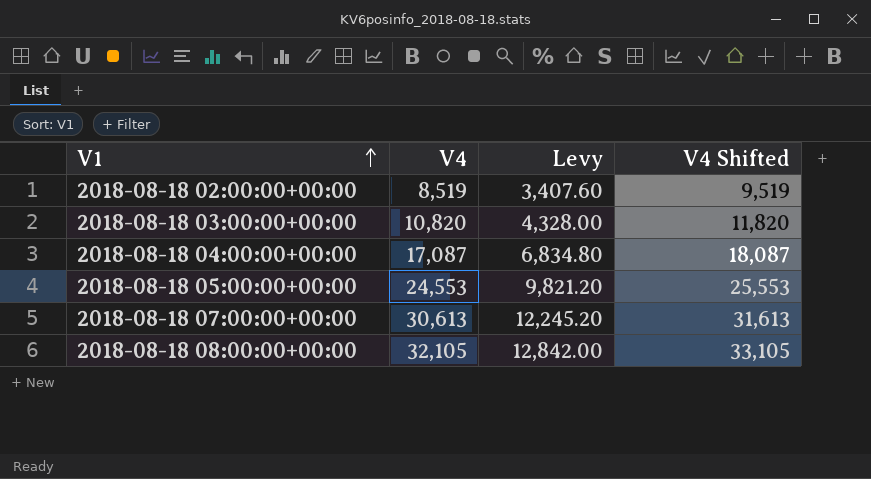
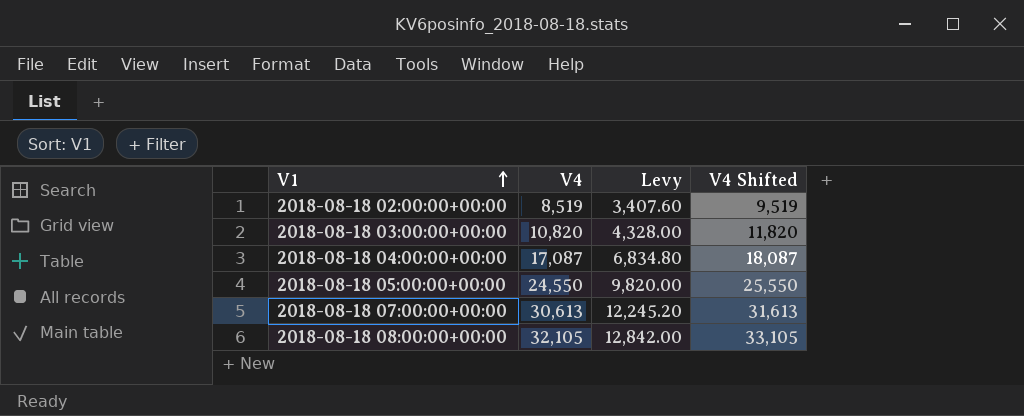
2018-08-18 05:00:00+00:00 | V4: 24,553 -> 24,550
2018-08-18 05:00:00+00:00 | Levy: 9,821.20 -> 9,820.00
2018-08-18 05:00:00+00:00 | V4 Shifted: 25,553 -> 25,550

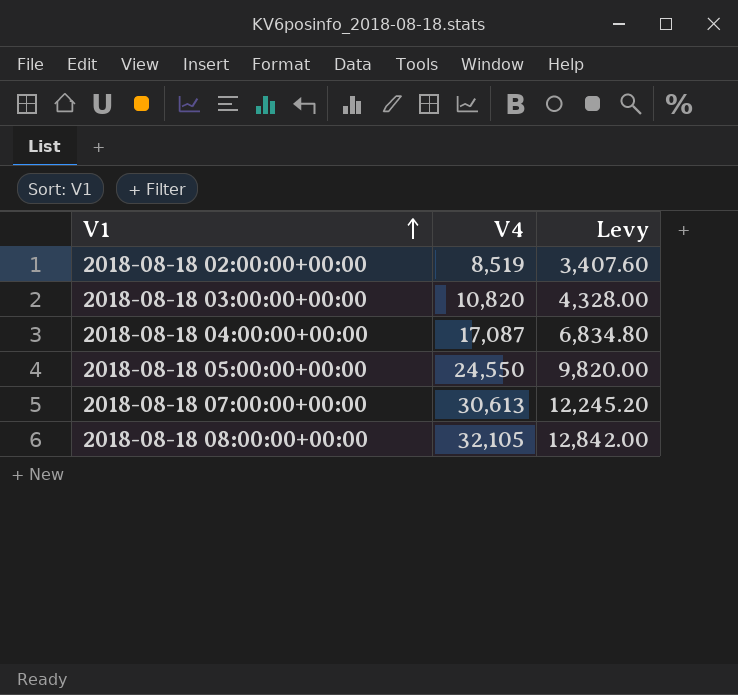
column V4 Shifted | formula: [V4] + 1000 -> none

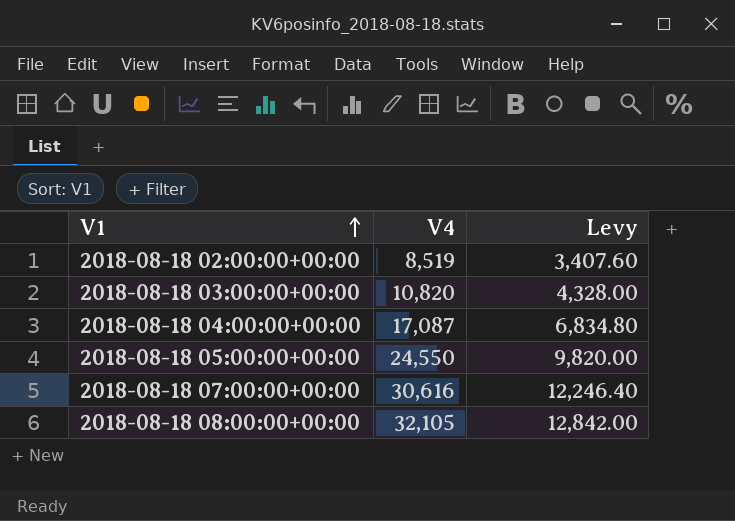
2018-08-18 07:00:00+00:00 | V4: 30,613 -> 30,616
2018-08-18 07:00:00+00:00 | Levy: 12,245.20 -> 12,246.40

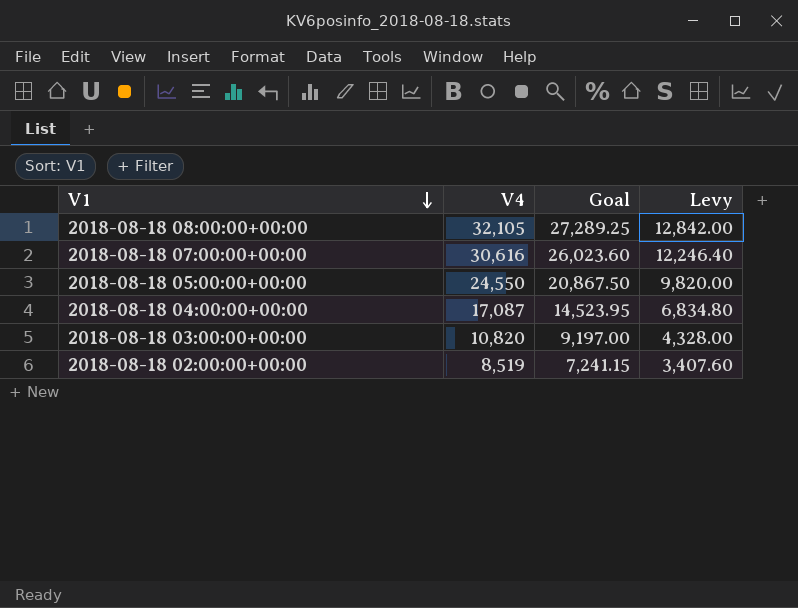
row order: V1 ascending -> V1 descending
column Goal | formula: none -> [V4] * 0.85

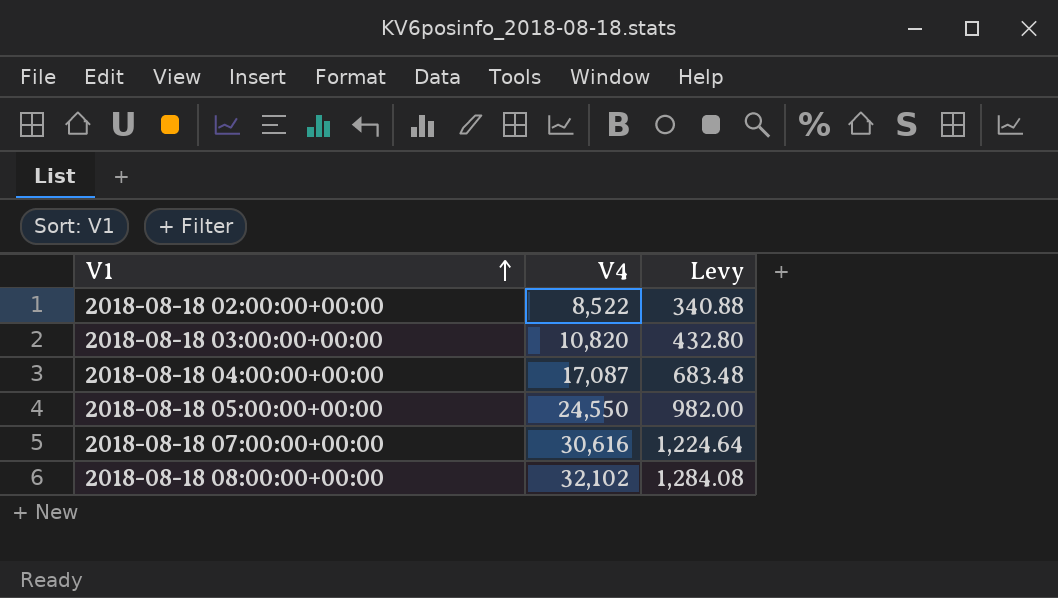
row order: V1 descending -> V1 ascending
column Goal | formula: [V4] * 0.85 -> none
column Levy | formula: [V4] * 0.4 -> [V4] * 0.04
2018-08-18 02:00:00+00:00 | V4: 8,519 -> 8,522
2018-08-18 08:00:00+00:00 | V4: 32,105 -> 32,102

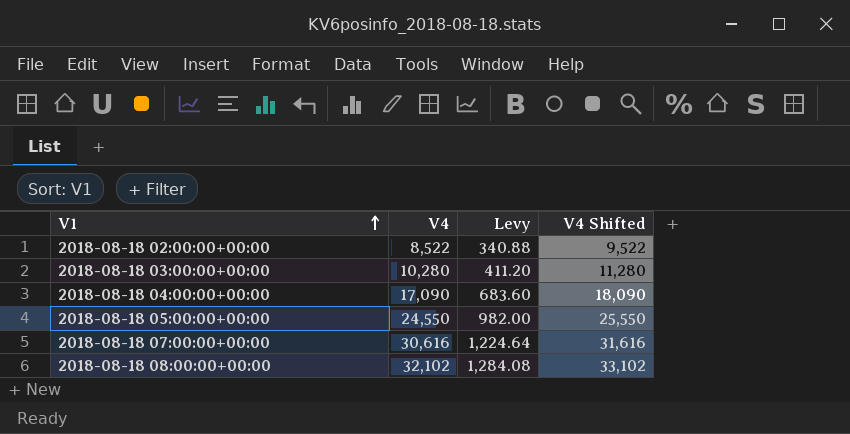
column V4 Shifted | formula: none -> [V4] + 1000
2018-08-18 03:00:00+00:00 | V4: 10,820 -> 10,280
2018-08-18 03:00:00+00:00 | Levy: 432.80 -> 411.20
2018-08-18 04:00:00+00:00 | V4: 17,087 -> 17,090
2018-08-18 04:00:00+00:00 | Levy: 683.48 -> 683.60

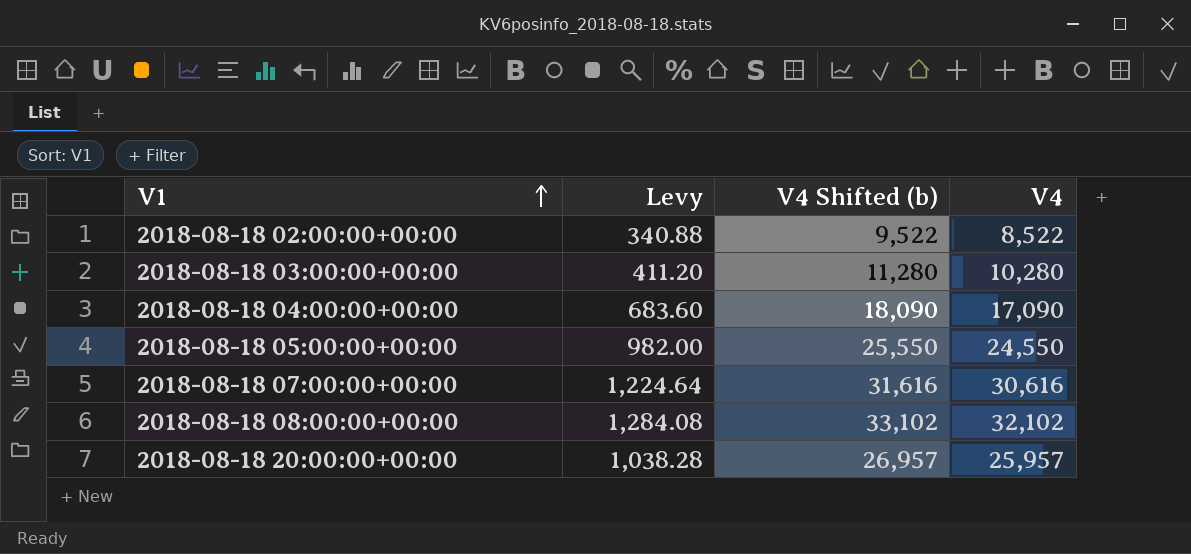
column name: V4 Shifted -> V4 Shifted (b)
column V4 | position: 2 -> 4
row 2018-08-18 20:00:00+00:00: none -> 1,038.28 | 26,957 | 25,957

